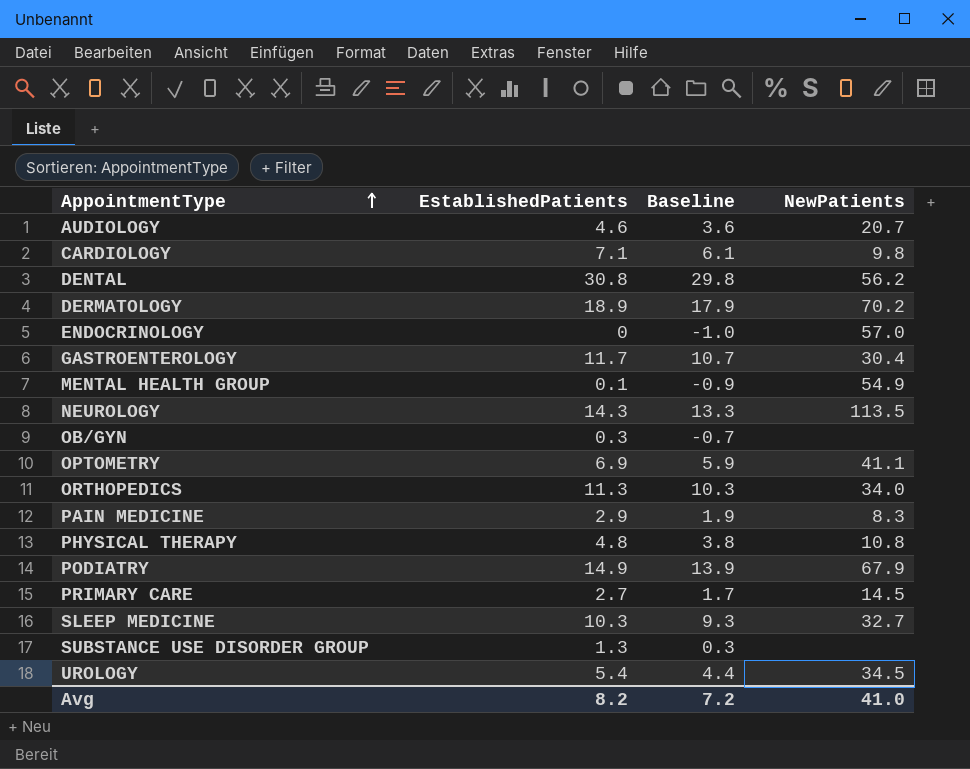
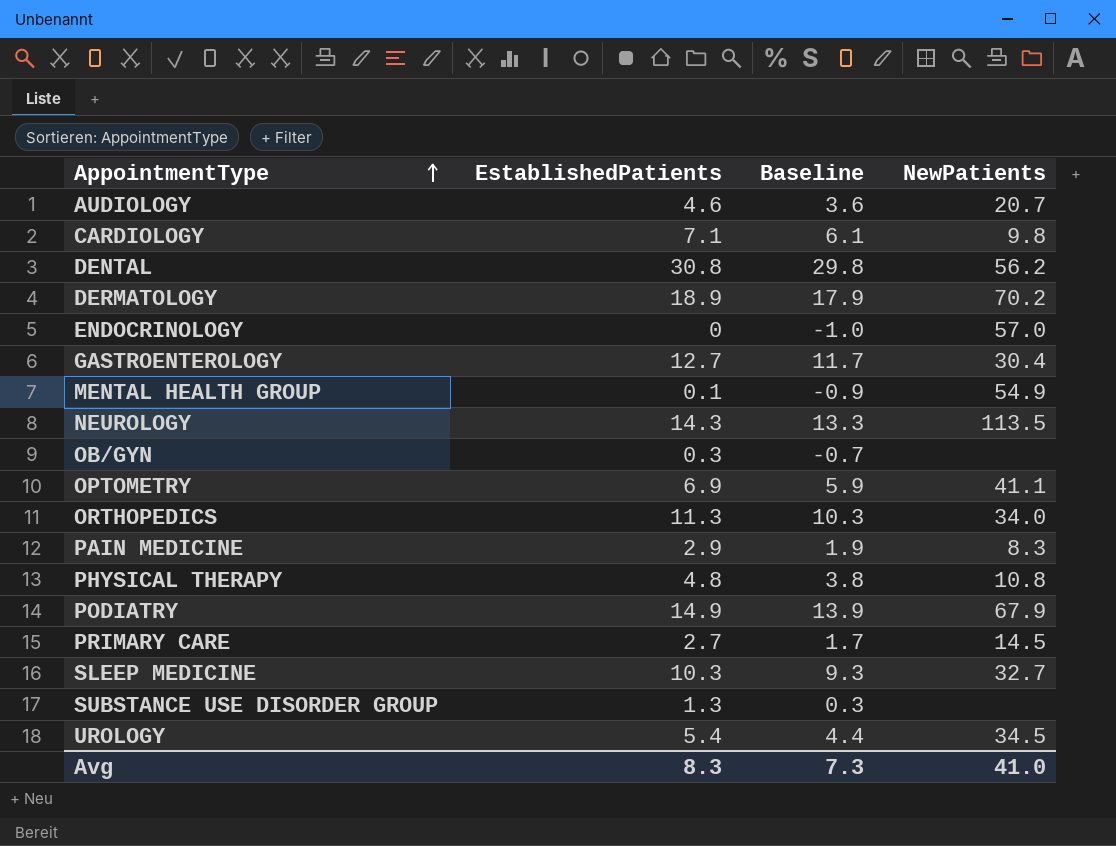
GASTROENTEROLOGY | EstablishedPatients: 11.7 -> 12.7
GASTROENTEROLOGY | Baseline: 10.7 -> 11.7
Avg | EstablishedPatients: 8.2 -> 8.3
Avg | Baseline: 7.2 -> 7.3

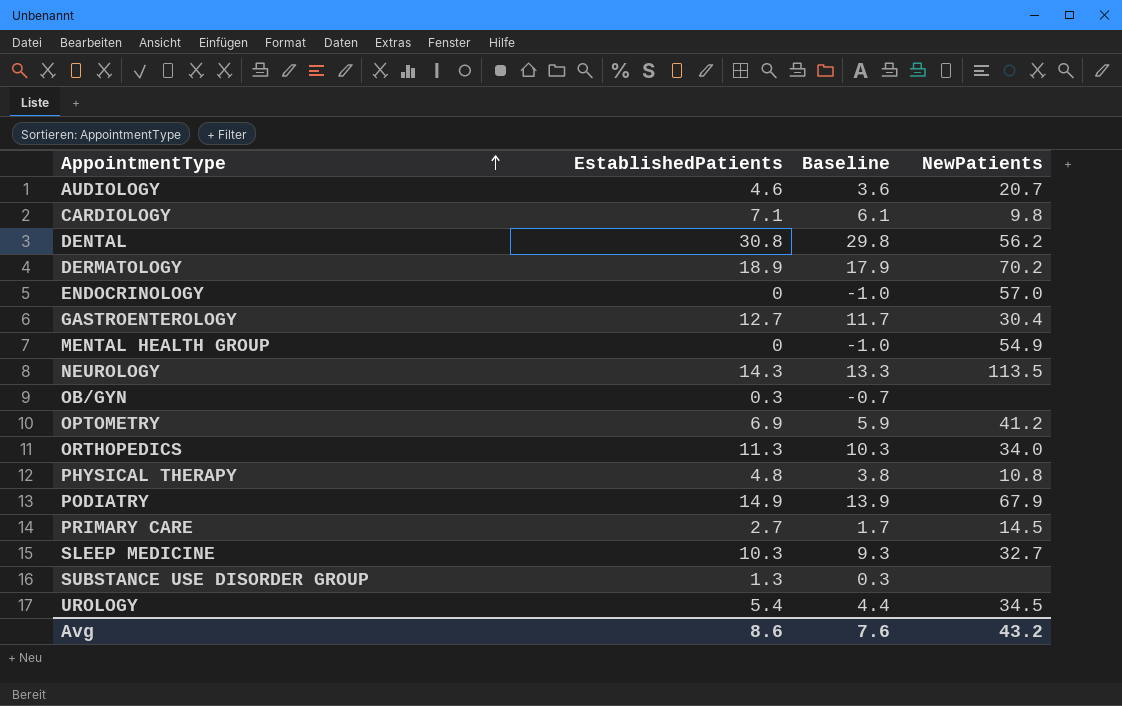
row PAIN MEDICINE: 2.9 | 1.9 | 8.3 -> none
MENTAL HEALTH GROUP | EstablishedPatients: 0.1 -> 0
MENTAL HEALTH GROUP | Baseline: -0.9 -> -1.0
OPTOMETRY | NewPatients: 41.1 -> 41.2
Avg | EstablishedPatients: 8.3 -> 8.6
Avg | Baseline: 7.3 -> 7.6
Avg | NewPatients: 41.0 -> 43.2

